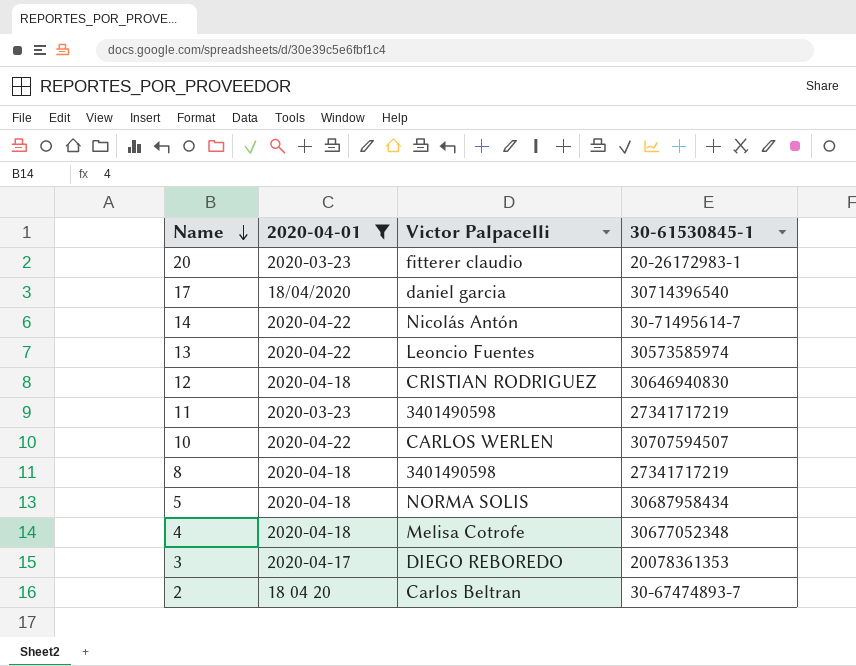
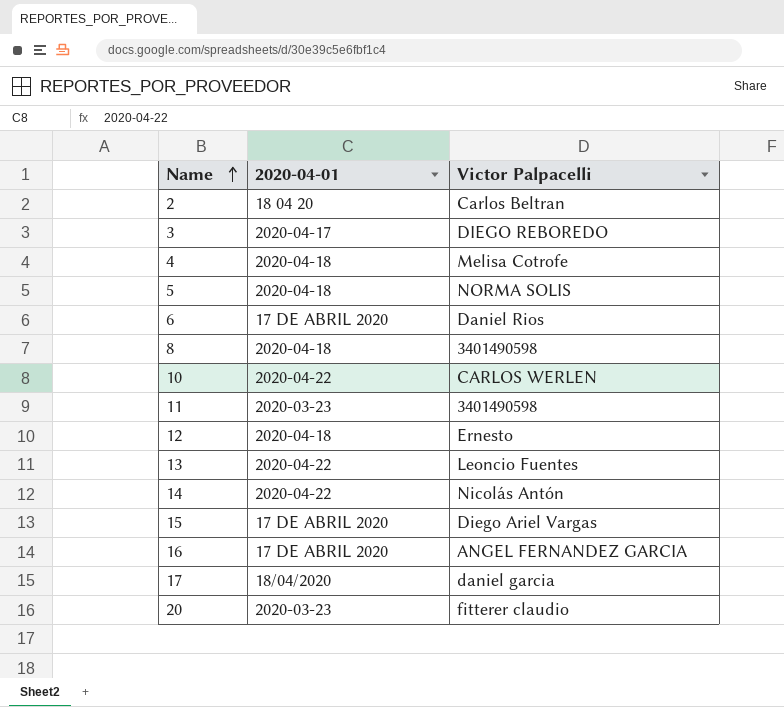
filter: 2020-04-01 != 17 DE ABRIL 2020 -> none
row order: Name descending -> Name ascending
column 30-61530845-1 | position: 4 -> none
12 | Victor Palpacelli: CRISTIAN RODRIGUEZ -> Ernesto

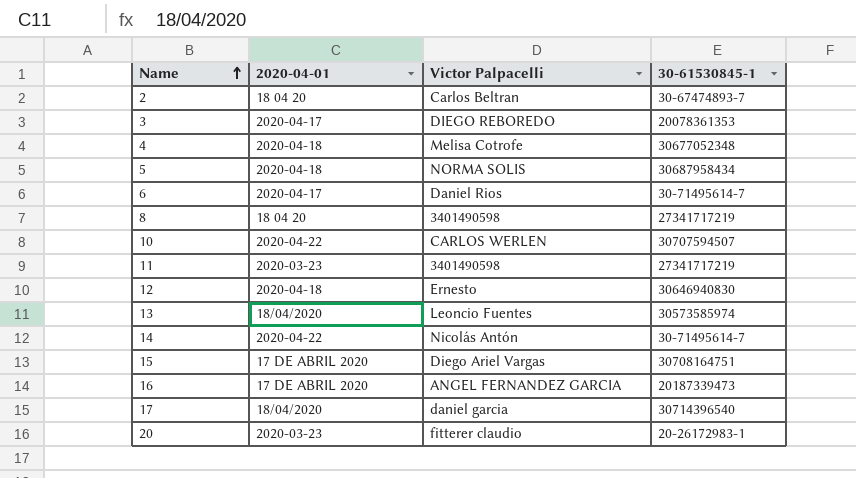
column 30-61530845-1 | position: none -> 4
6 | 2020-04-01: 17 DE ABRIL 2020 -> 2020-04-17
8 | 2020-04-01: 2020-04-18 -> 18 04 20
13 | 2020-04-01: 2020-04-22 -> 18/04/2020

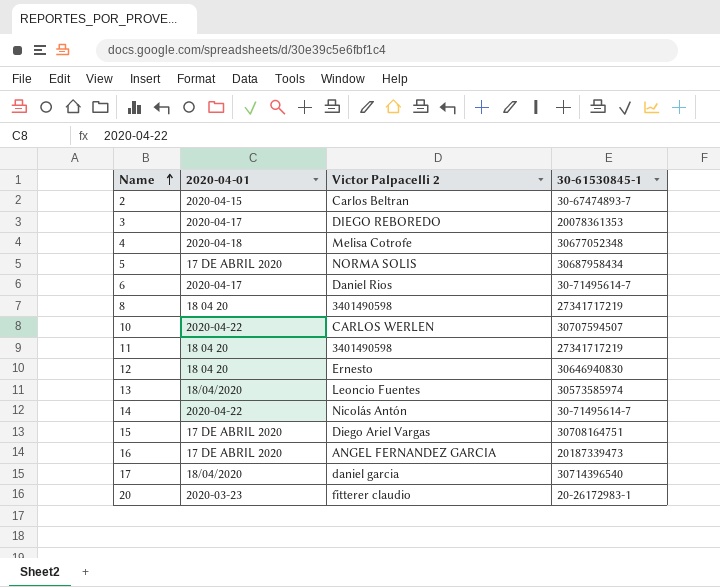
column name: Victor Palpacelli -> Victor Palpacelli 2
2 | 2020-04-01: 18 04 20 -> 2020-04-15
5 | 2020-04-01: 2020-04-18 -> 17 DE ABRIL 2020
11 | 2020-04-01: 2020-03-23 -> 18 04 20
12 | 2020-04-01: 2020-04-18 -> 18 04 20

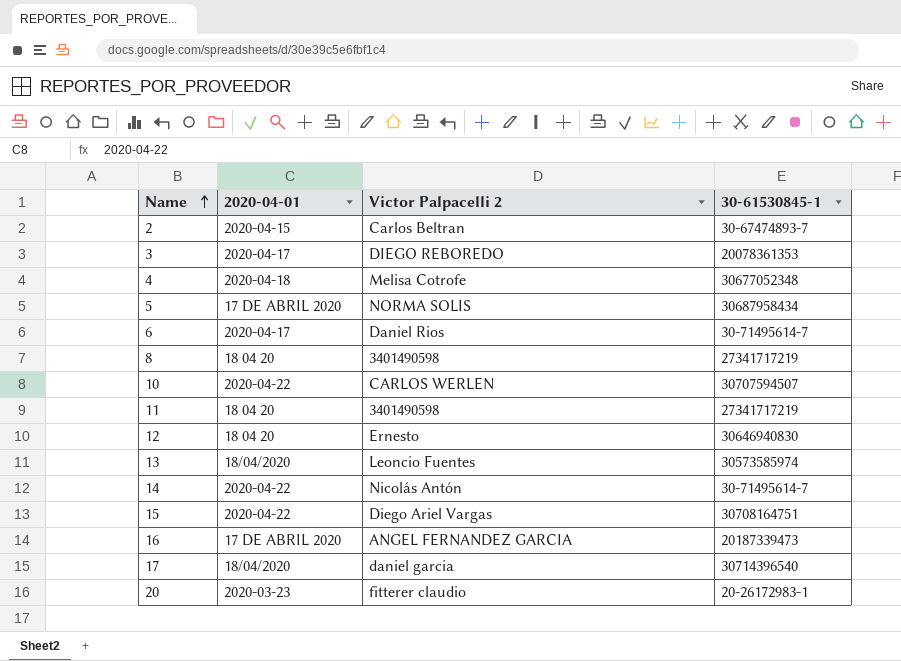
15 | 2020-04-01: 17 DE ABRIL 2020 -> 2020-04-22

